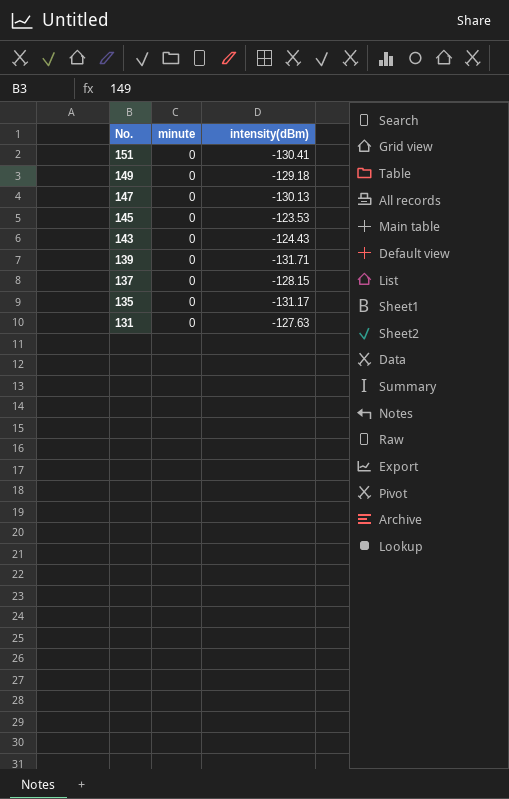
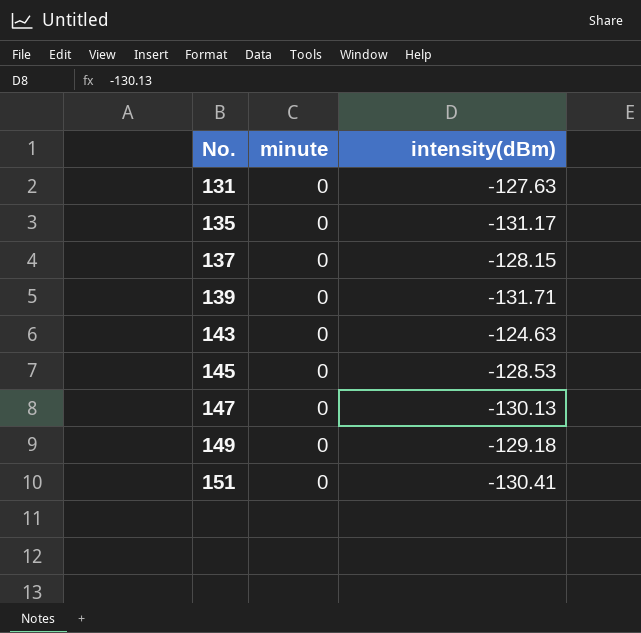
row order: No. descending -> No. ascending
143 | intensity(dBm): -124.43 -> -124.63
145 | intensity(dBm): -123.53 -> -128.53

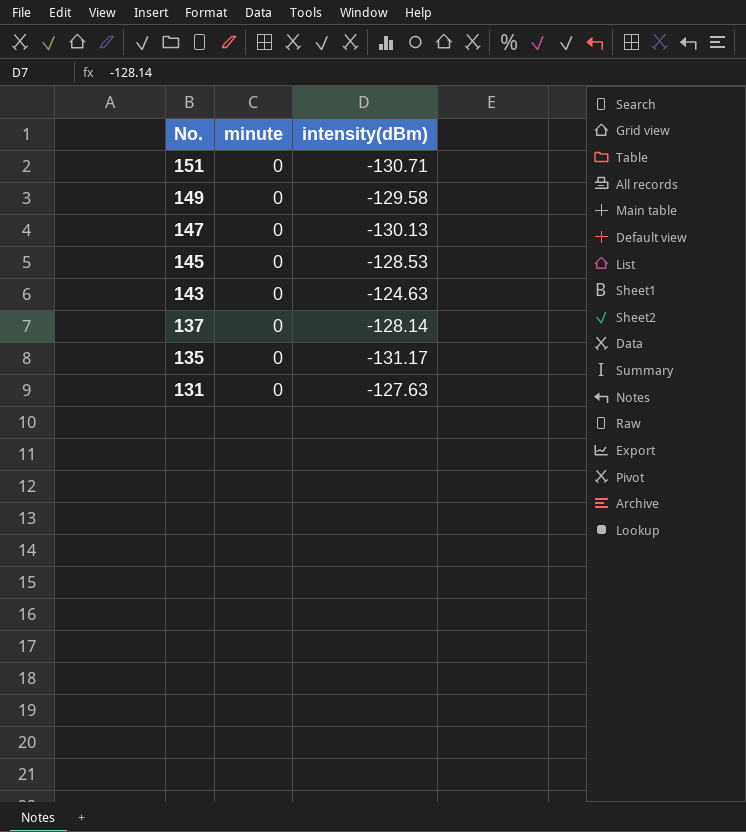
row order: No. ascending -> No. descending
row 139: 0 | -131.71 -> none
151 | intensity(dBm): -130.41 -> -130.71
149 | intensity(dBm): -129.18 -> -129.58
137 | intensity(dBm): -128.15 -> -128.14

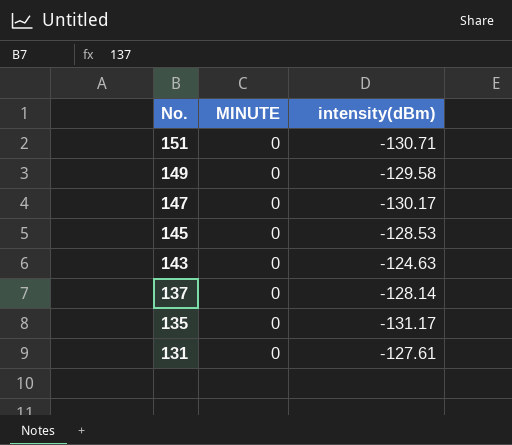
column name: minute -> MINUTE
147 | intensity(dBm): -130.13 -> -130.17
131 | intensity(dBm): -127.63 -> -127.61

